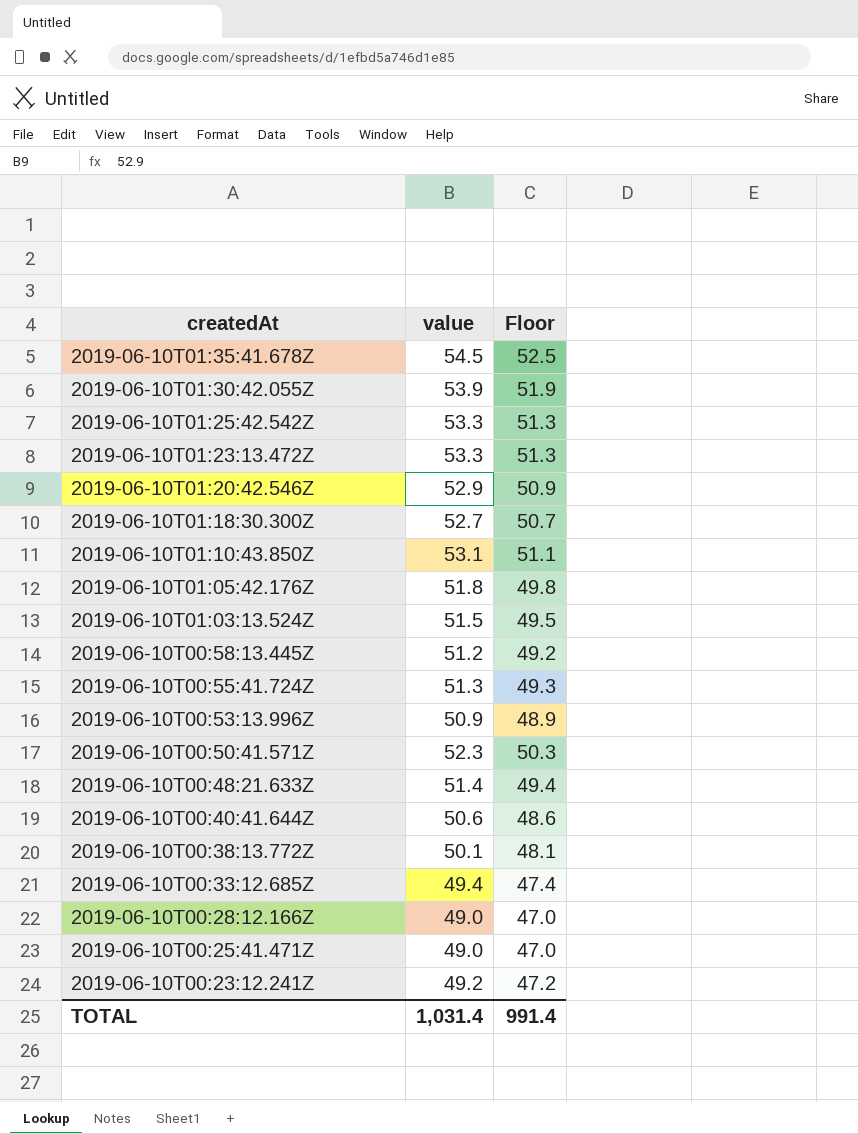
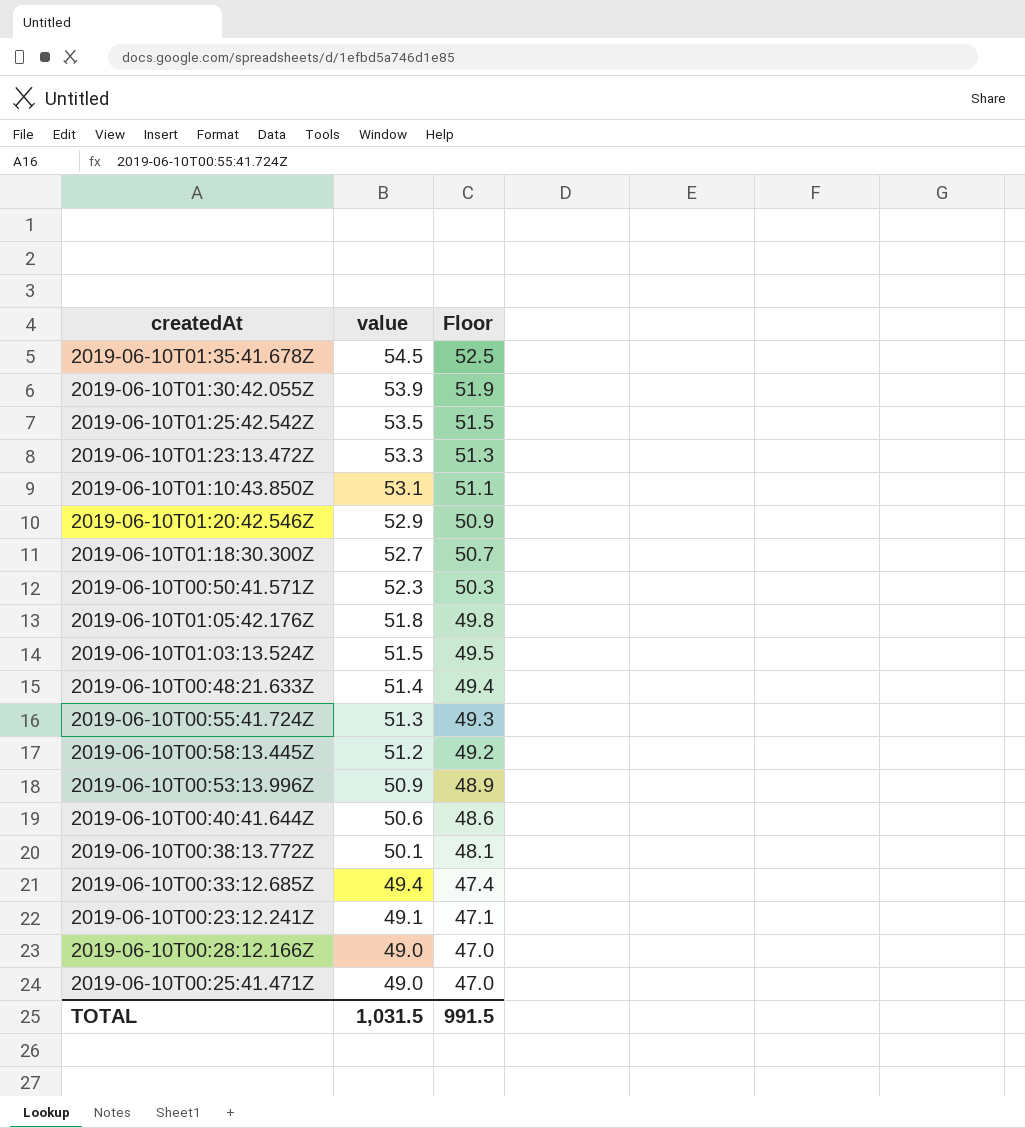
row order: createdAt descending -> value descending
2019-06-10T01:25:42.542Z | value: 53.3 -> 53.5
2019-06-10T01:25:42.542Z | Floor: 51.3 -> 51.5
2019-06-10T00:23:12.241Z | value: 49.2 -> 49.1
2019-06-10T00:23:12.241Z | Floor: 47.2 -> 47.1
TOTAL | value: 1,031.4 -> 1,031.5
TOTAL | Floor: 991.4 -> 991.5

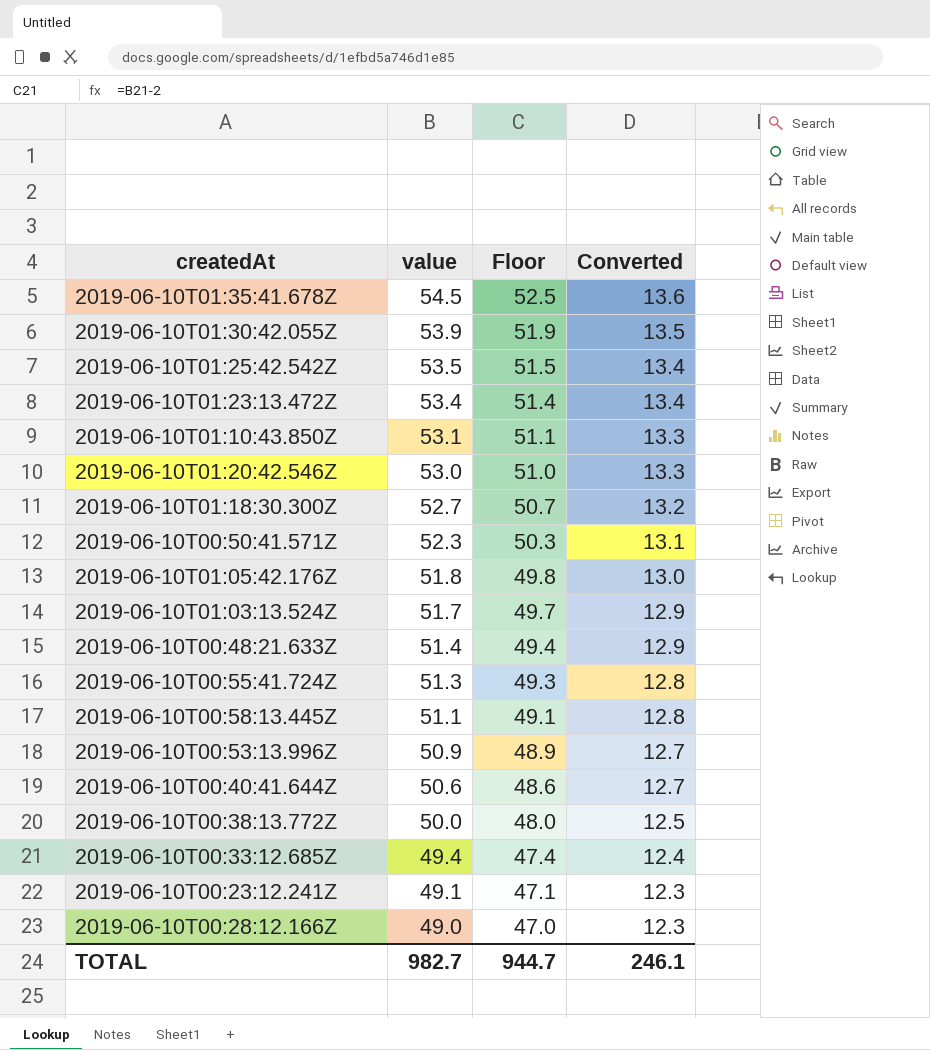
column Converted | formula: none -> [value] * 0.25
row 2019-06-10T00:25:41.471Z: 49.0 | 47.0 -> none
2019-06-10T01:23:13.472Z | value: 53.3 -> 53.4
2019-06-10T01:23:13.472Z | Floor: 51.3 -> 51.4
2019-06-10T01:20:42.546Z | value: 52.9 -> 53.0
2019-06-10T01:20:42.546Z | Floor: 50.9 -> 51.0
2019-06-10T01:03:13.524Z | value: 51.5 -> 51.7
2019-06-10T01:03:13.524Z | Floor: 49.5 -> 49.7
2019-06-10T00:58:13.445Z | value: 51.2 -> 51.1
2019-06-10T00:58:13.445Z | Floor: 49.2 -> 49.1
2019-06-10T00:38:13.772Z | value: 50.1 -> 50.0
2019-06-10T00:38:13.772Z | Floor: 48.1 -> 48.0
TOTAL | value: 1,031.5 -> 982.7
TOTAL | Floor: 991.5 -> 944.7

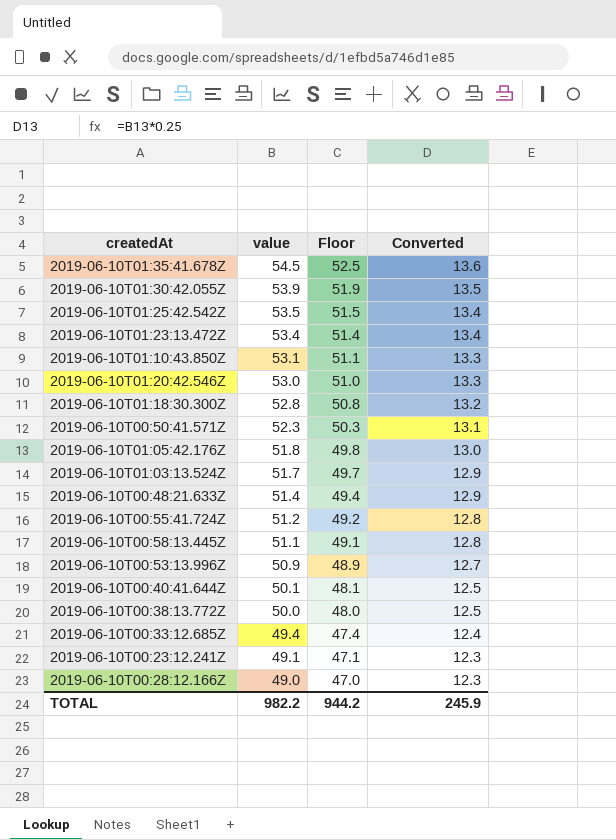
2019-06-10T01:18:30.300Z | value: 52.7 -> 52.8
2019-06-10T01:18:30.300Z | Floor: 50.7 -> 50.8
2019-06-10T00:55:41.724Z | value: 51.3 -> 51.2
2019-06-10T00:55:41.724Z | Floor: 49.3 -> 49.2
2019-06-10T00:40:41.644Z | value: 50.6 -> 50.1
2019-06-10T00:40:41.644Z | Floor: 48.6 -> 48.1
2019-06-10T00:40:41.644Z | Converted: 12.7 -> 12.5
TOTAL | value: 982.7 -> 982.2
TOTAL | Floor: 944.7 -> 944.2
TOTAL | Converted: 246.1 -> 245.9

